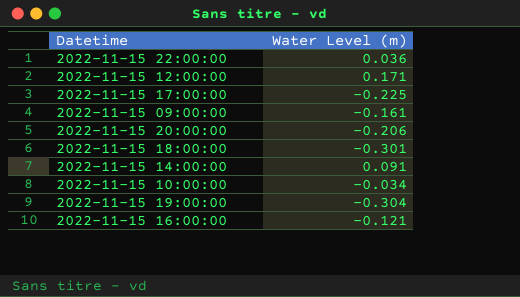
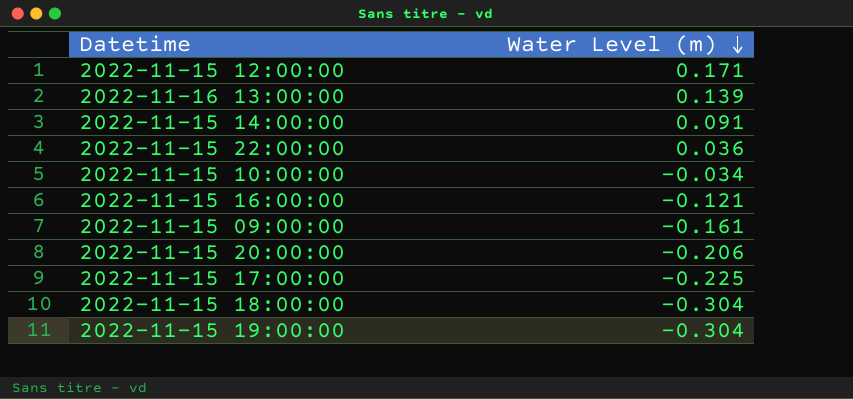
row order: none -> Water Level (m) descending
row 2022-11-16 13:00:00: none -> 0.139
2022-11-15 18:00:00 | Water Level (m): -0.301 -> -0.304

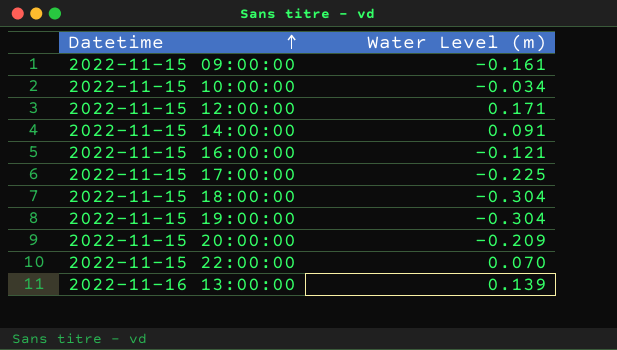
row order: Water Level (m) descending -> Datetime ascending
2022-11-15 20:00:00 | Water Level (m): -0.206 -> -0.209
2022-11-15 22:00:00 | Water Level (m): 0.036 -> 0.070

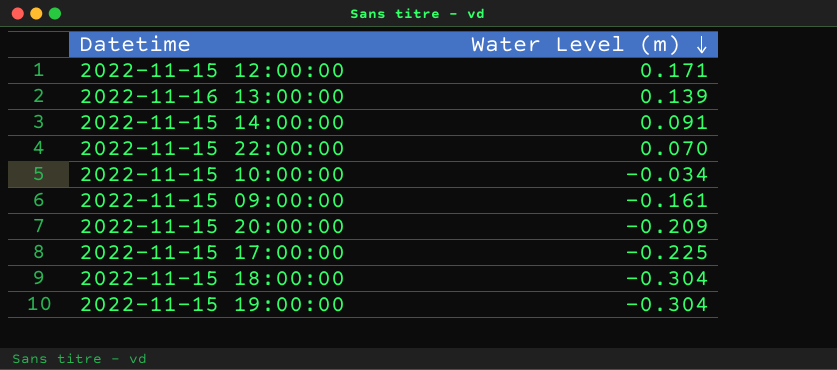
row order: Datetime ascending -> Water Level (m) descending
row 2022-11-15 16:00:00: -0.121 -> none

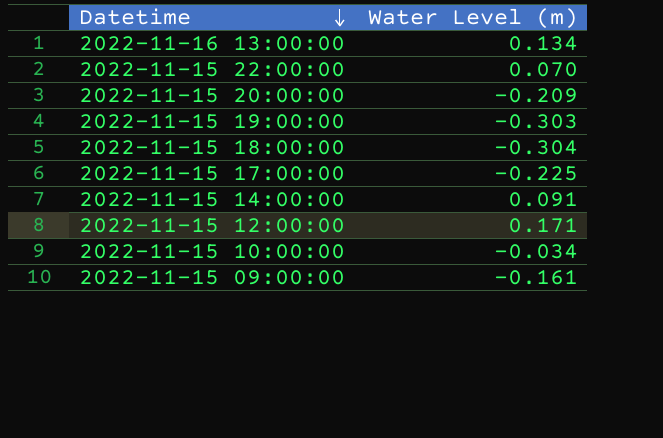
row order: Water Level (m) descending -> Datetime descending
2022-11-16 13:00:00 | Water Level (m): 0.139 -> 0.134
2022-11-15 19:00:00 | Water Level (m): -0.304 -> -0.303

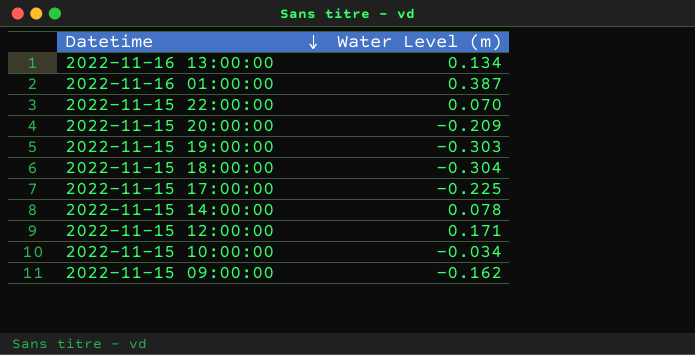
row 2022-11-16 01:00:00: none -> 0.387
2022-11-15 14:00:00 | Water Level (m): 0.091 -> 0.078
2022-11-15 09:00:00 | Water Level (m): -0.161 -> -0.162

